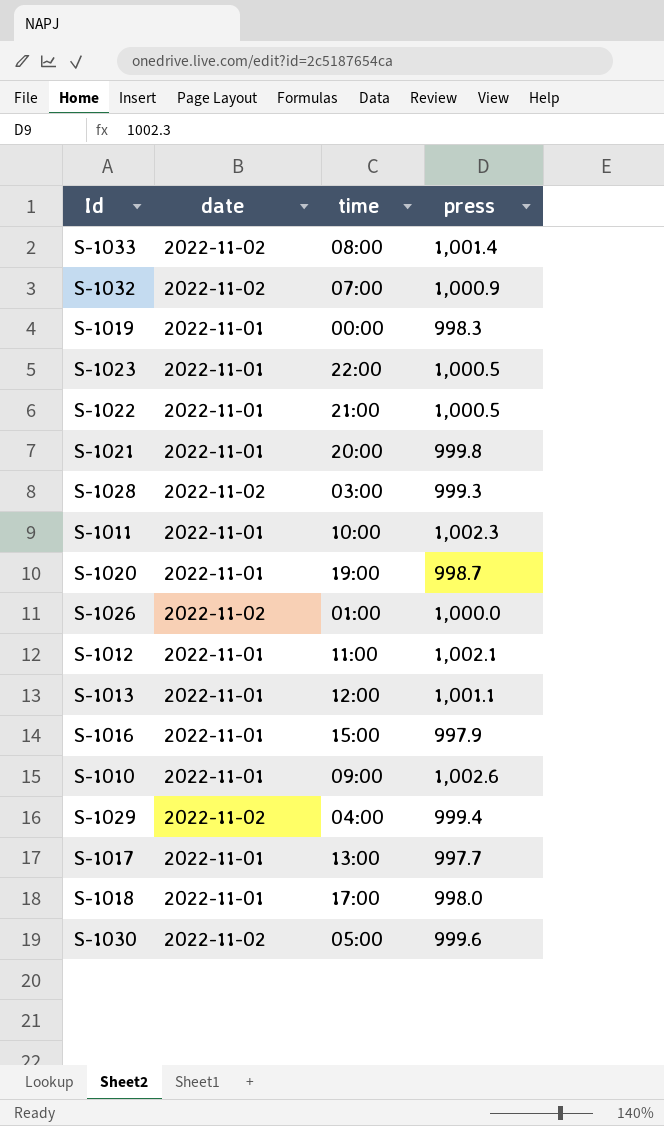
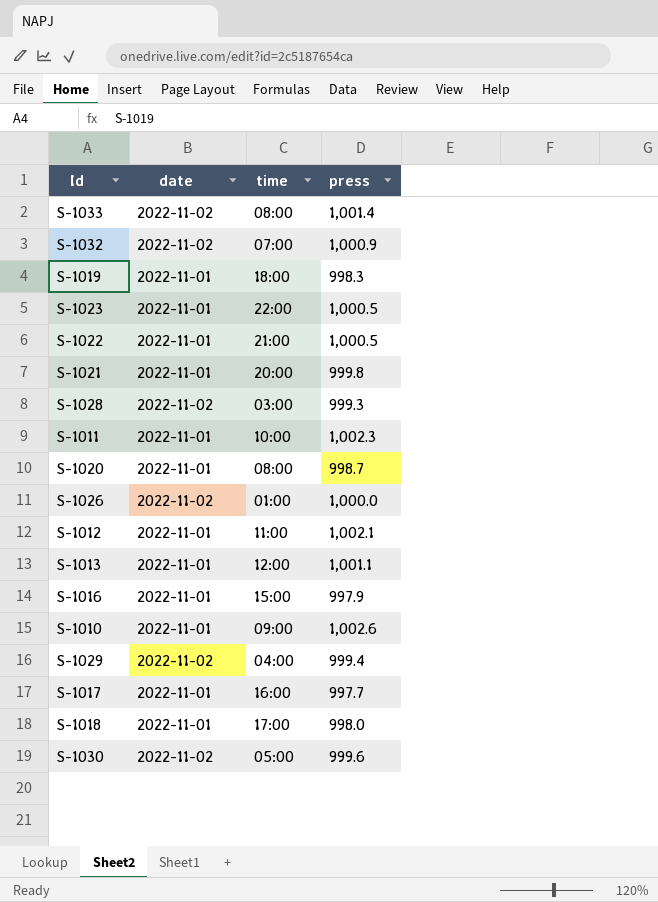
S-1019 | time: 00:00 -> 18:00
S-1020 | time: 19:00 -> 08:00
S-1017 | time: 13:00 -> 16:00

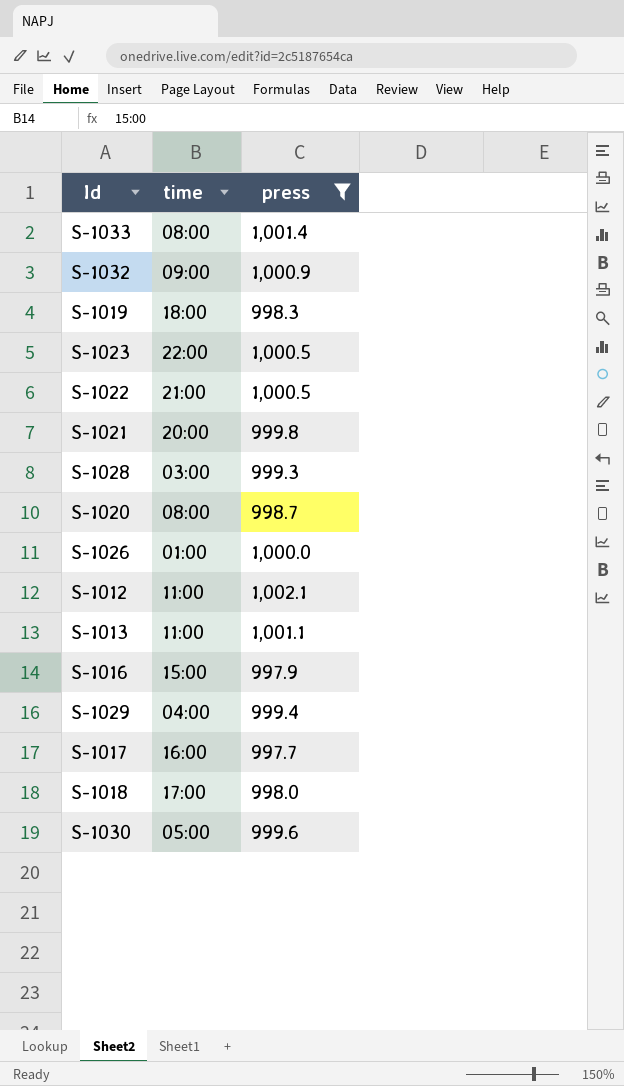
filter: none -> press <= 1,002.1
column date | position: 2 -> none
S-1032 | time: 07:00 -> 09:00
S-1013 | time: 12:00 -> 11:00

